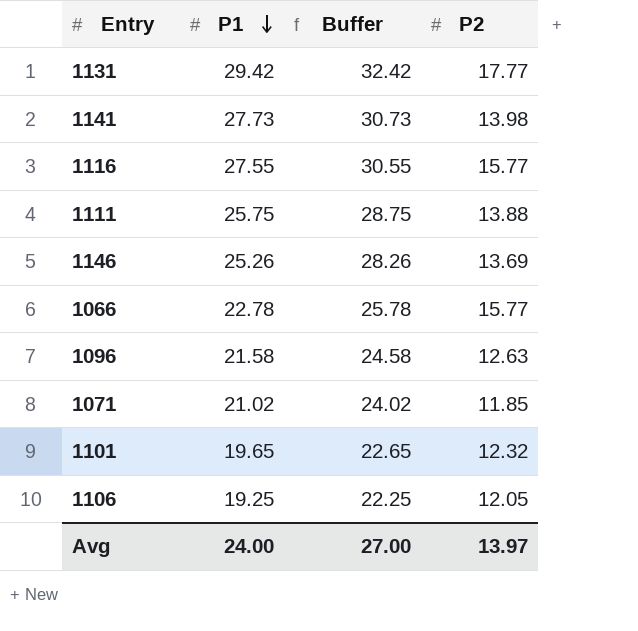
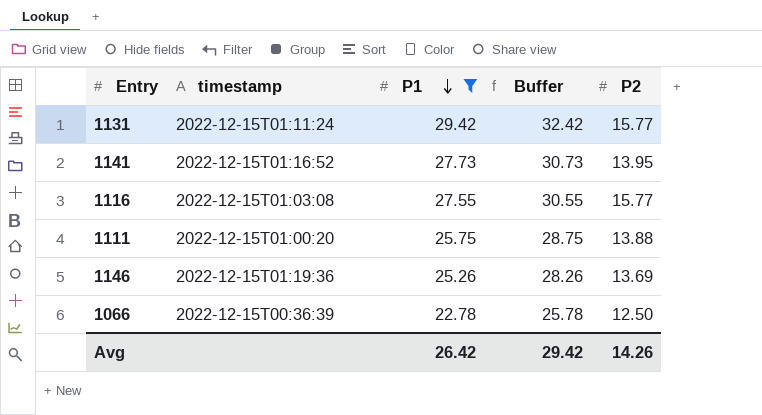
filter: none -> P1 >= 22.78
column timestamp | position: none -> 2
1131 | P2: 17.77 -> 15.77
1141 | P2: 13.98 -> 13.95
1066 | P2: 15.77 -> 12.50
Avg | P1: 24.00 -> 26.42
Avg | Buffer: 27.00 -> 29.42
Avg | P2: 13.97 -> 14.26

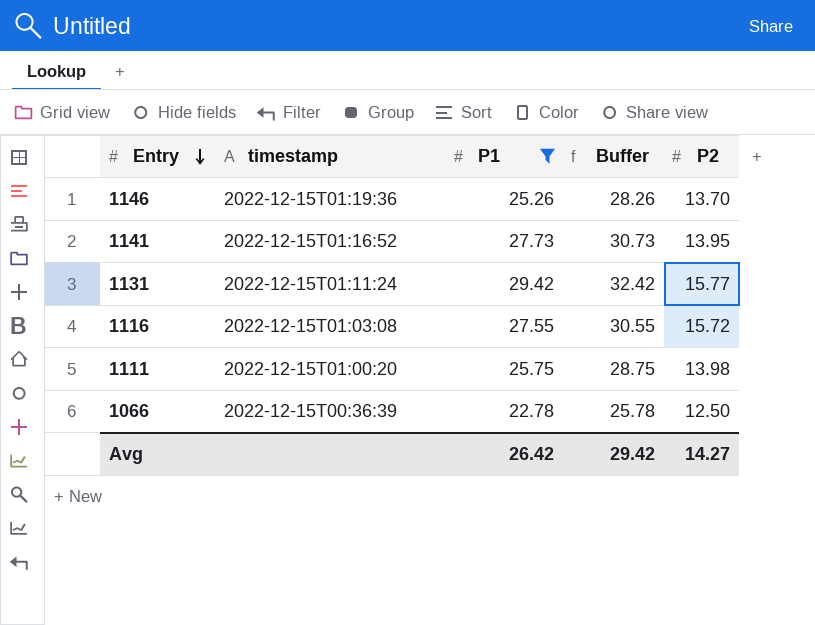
row order: P1 descending -> Entry descending
1146 | P2: 13.69 -> 13.70
1116 | P2: 15.77 -> 15.72
1111 | P2: 13.88 -> 13.98
Avg | P2: 14.26 -> 14.27

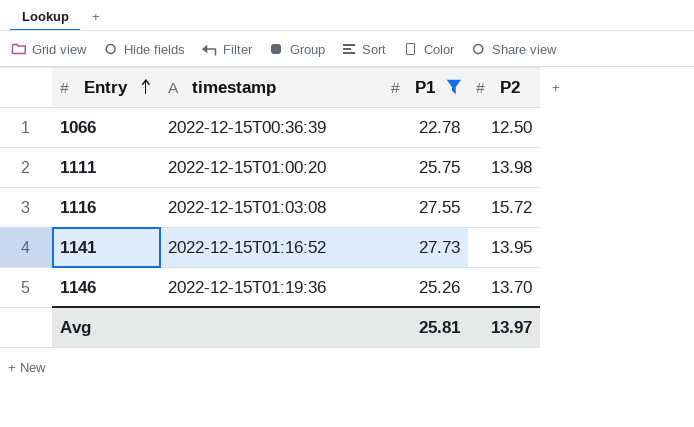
row order: Entry descending -> Entry ascending
column Buffer | formula: [P1] + 3 -> none
row 1131: 2022-12-15T01:11:24 | 29.42 | 32.42 | 15.77 -> none
Avg | P1: 26.42 -> 25.81
Avg | P2: 14.27 -> 13.97

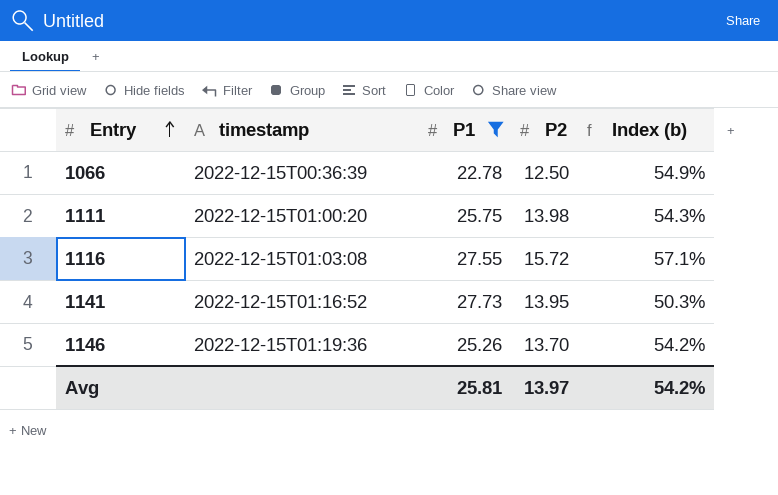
column Index (b) | formula: none -> [P2] / [P1]

